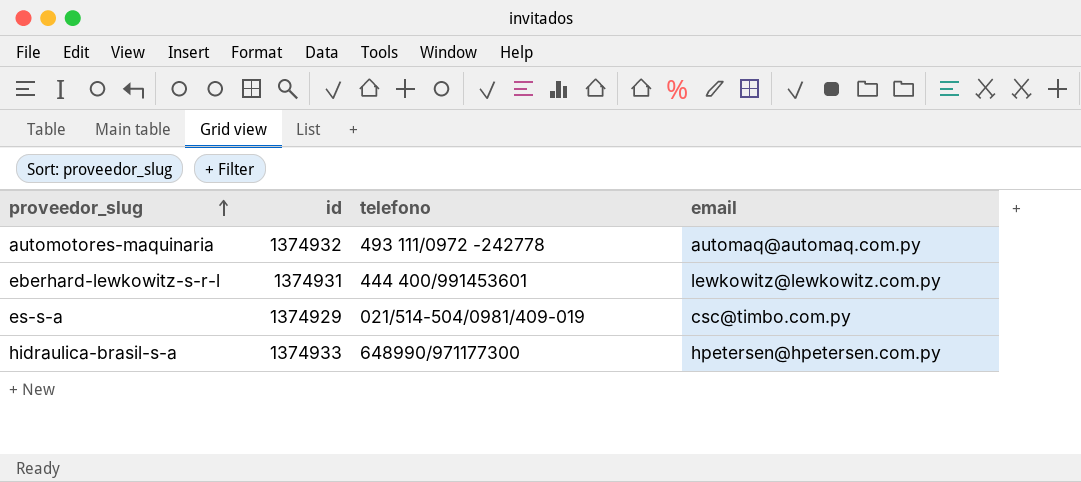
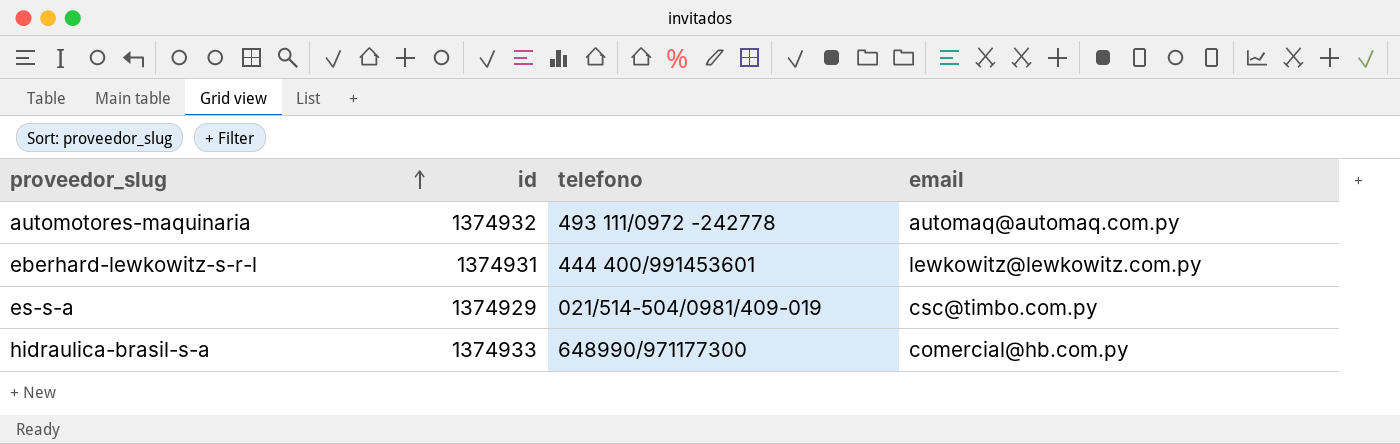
hidraulica-brasil-s-a | email: hpetersen@hpetersen.com.py -> comercial@hb.com.py

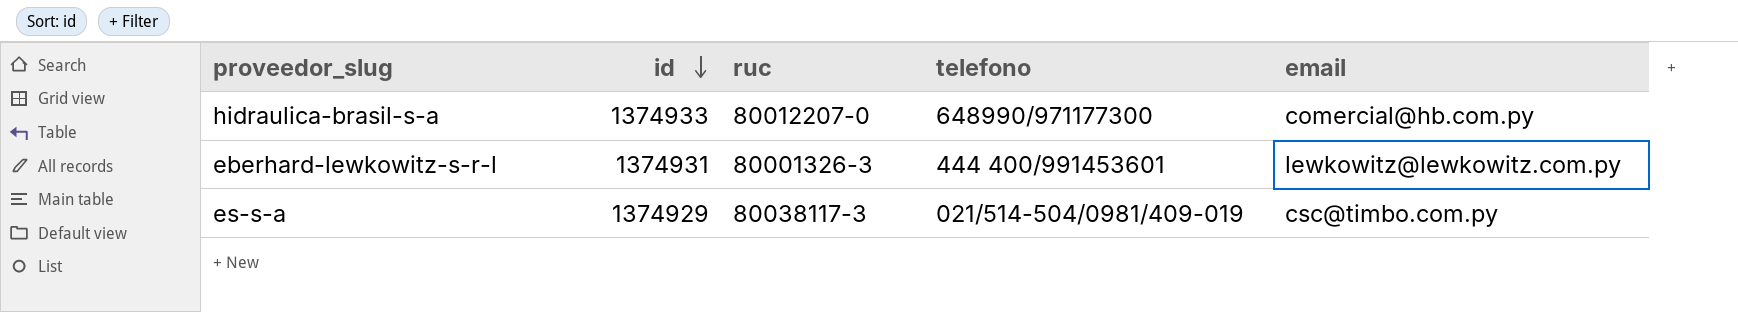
row order: proveedor_slug ascending -> id descending
column ruc | position: none -> 3
row automotores-maquinaria: 1374932 | 493 111/0972 -242778 | automaq@automaq.com.py -> none

